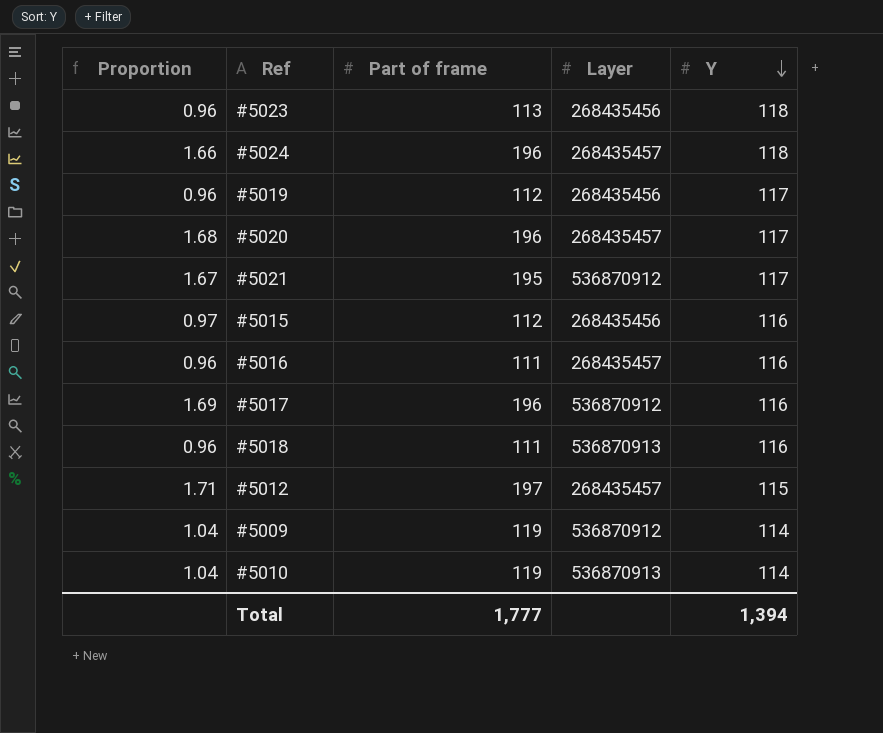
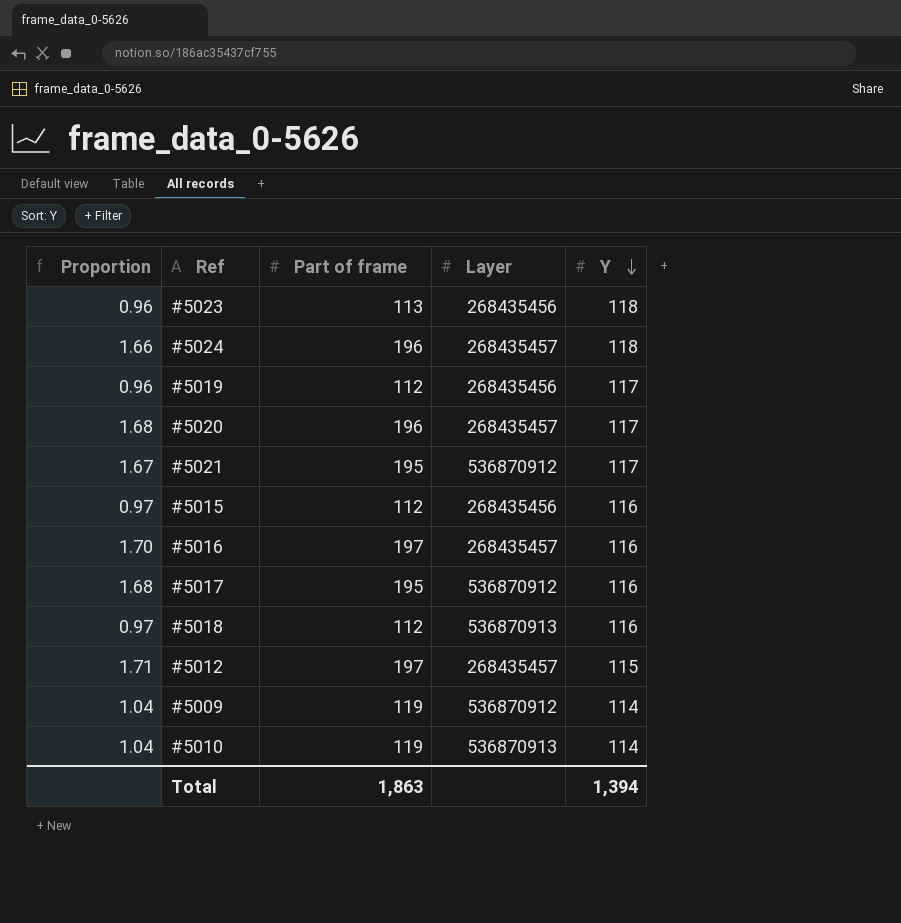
#5016 | Proportion: 0.96 -> 1.70
#5016 | Part of frame: 111 -> 197
#5017 | Proportion: 1.69 -> 1.68
#5017 | Part of frame: 196 -> 195
#5018 | Proportion: 0.96 -> 0.97
#5018 | Part of frame: 111 -> 112
Total | Part of frame: 1,777 -> 1,863

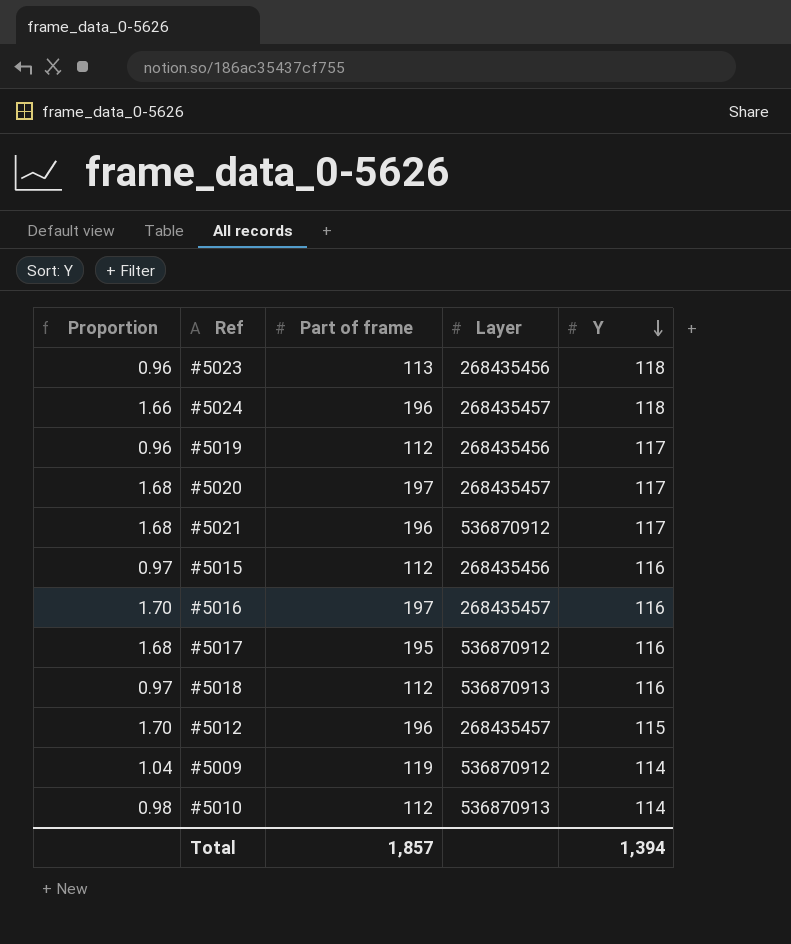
#5020 | Part of frame: 196 -> 197
#5021 | Proportion: 1.67 -> 1.68
#5021 | Part of frame: 195 -> 196
#5012 | Proportion: 1.71 -> 1.70
#5012 | Part of frame: 197 -> 196
#5010 | Proportion: 1.04 -> 0.98
#5010 | Part of frame: 119 -> 112
Total | Part of frame: 1,863 -> 1,857

